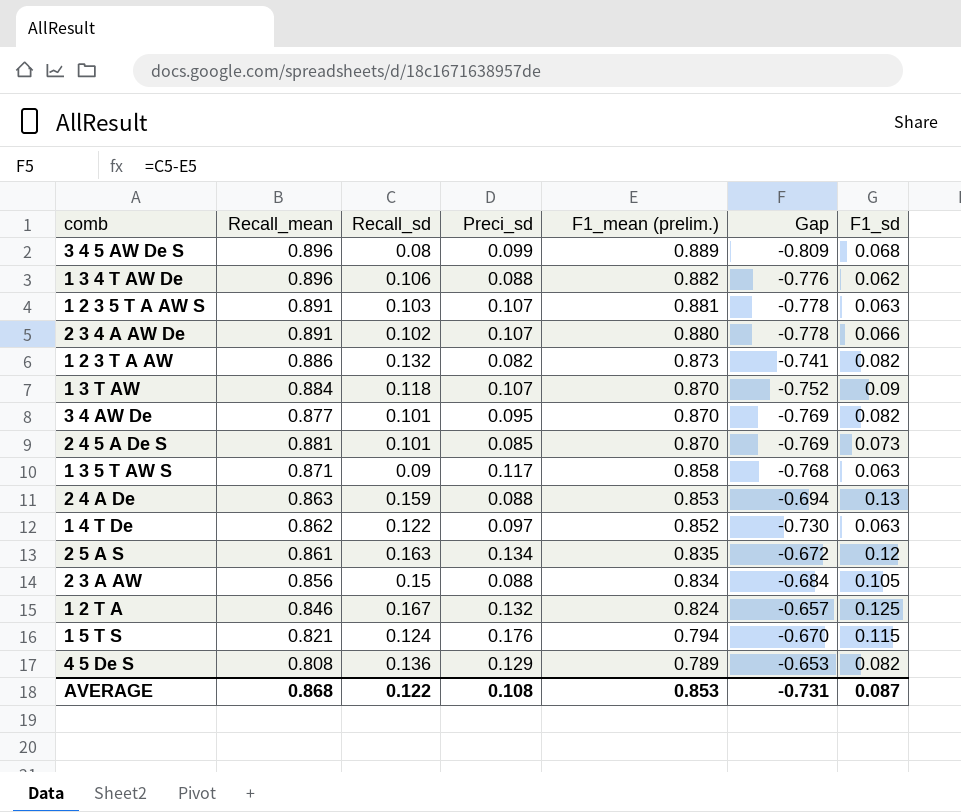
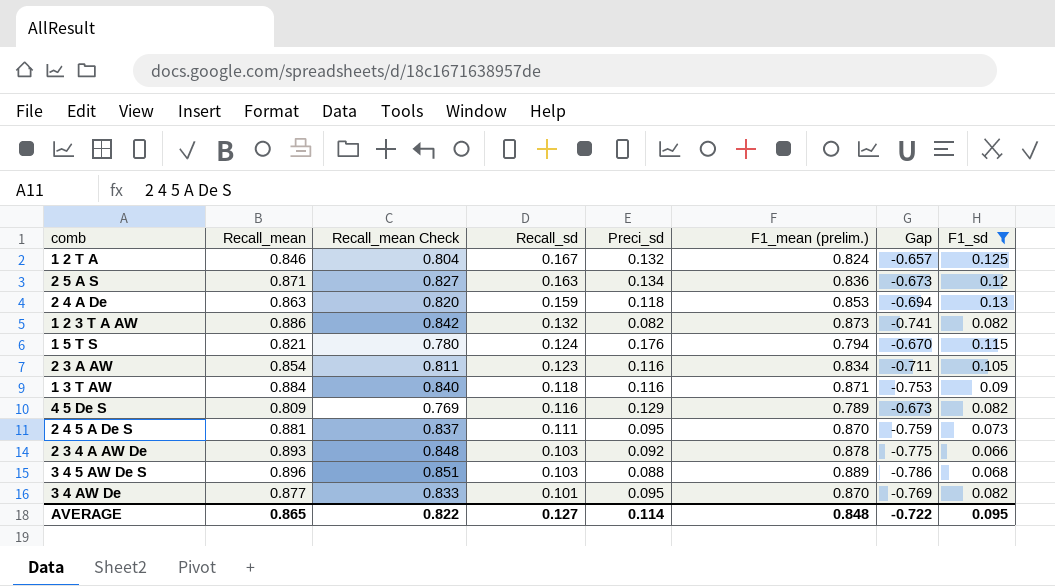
filter: none -> F1_sd >= 0.066
row order: F1_mean (prelim.) descending -> Recall_sd descending
column Recall_mean Check | formula: none -> [Recall_mean] * 0.95
2 5 A S | Recall_mean: 0.861 -> 0.871
2 5 A S | F1_mean (prelim.): 0.835 -> 0.836
2 5 A S | Gap: -0.672 -> -0.673
2 4 A De | Preci_sd: 0.088 -> 0.118
2 3 A AW | Recall_mean: 0.856 -> 0.854
2 3 A AW | Recall_sd: 0.15 -> 0.123
2 3 A AW | Preci_sd: 0.088 -> 0.116
2 3 A AW | Gap: -0.684 -> -0.711
1 3 T AW | Preci_sd: 0.107 -> 0.116
1 3 T AW | F1_mean (prelim.): 0.870 -> 0.871
1 3 T AW | Gap: -0.752 -> -0.753
4 5 De S | Recall_mean: 0.808 -> 0.809
4 5 De S | Recall_sd: 0.136 -> 0.116
4 5 De S | Gap: -0.653 -> -0.673
2 4 5 A De S | Recall_sd: 0.101 -> 0.111
2 4 5 A De S | Preci_sd: 0.085 -> 0.095
2 4 5 A De S | Gap: -0.769 -> -0.759
2 3 4 A AW De | Recall_mean: 0.891 -> 0.893
2 3 4 A AW De | Recall_sd: 0.102 -> 0.103
2 3 4 A AW De | Preci_sd: 0.107 -> 0.092
2 3 4 A AW De | F1_mean (prelim.): 0.880 -> 0.878
2 3 4 A AW De | Gap: -0.778 -> -0.775
3 4 5 AW De S | Recall_sd: 0.08 -> 0.103
3 4 5 AW De S | Preci_sd: 0.099 -> 0.088
3 4 5 AW De S | Gap: -0.809 -> -0.786
AVERAGE | Recall_mean: 0.868 -> 0.865
AVERAGE | Recall_sd: 0.122 -> 0.127
AVERAGE | Preci_sd: 0.108 -> 0.114
AVERAGE | F1_mean (prelim.): 0.853 -> 0.848
AVERAGE | Gap: -0.731 -> -0.722
AVERAGE | F1_sd: 0.087 -> 0.095

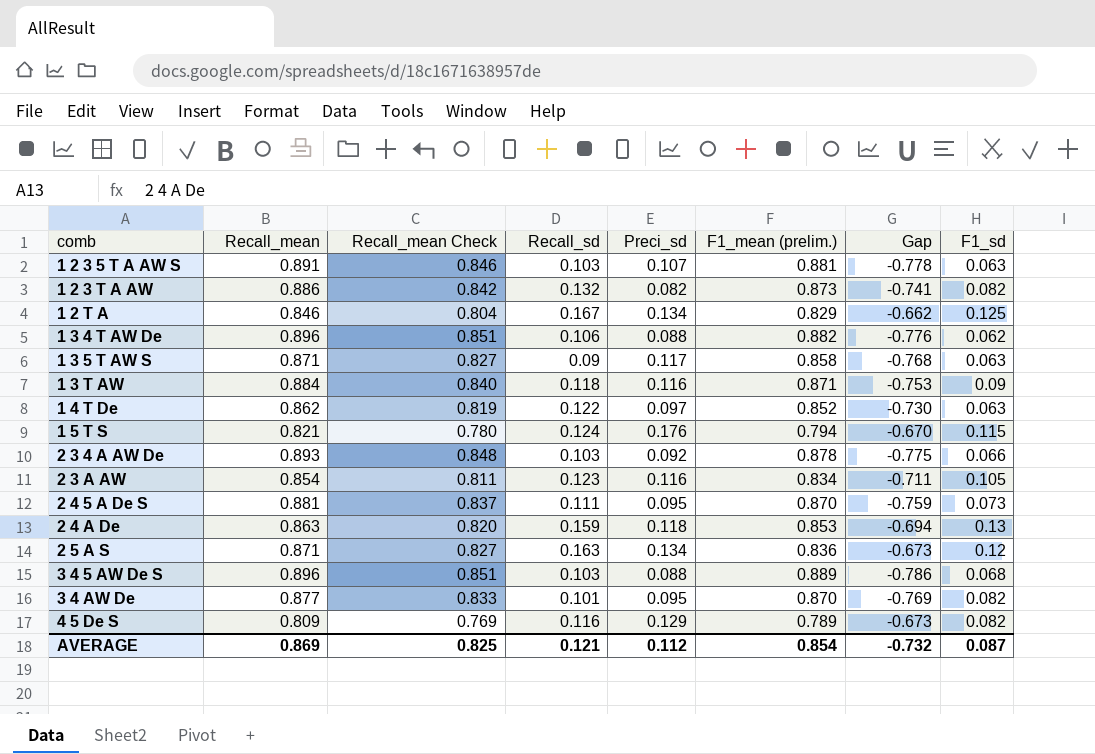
filter: F1_sd >= 0.066 -> none
row order: Recall_sd descending -> comb ascending
1 2 T A | Preci_sd: 0.132 -> 0.134
1 2 T A | F1_mean (prelim.): 0.824 -> 0.829
1 2 T A | Gap: -0.657 -> -0.662
AVERAGE | Recall_mean: 0.865 -> 0.869
AVERAGE | Recall_mean Check: 0.822 -> 0.825
AVERAGE | Recall_sd: 0.127 -> 0.121
AVERAGE | Preci_sd: 0.114 -> 0.112
AVERAGE | F1_mean (prelim.): 0.848 -> 0.854
AVERAGE | Gap: -0.722 -> -0.732
AVERAGE | F1_sd: 0.095 -> 0.087

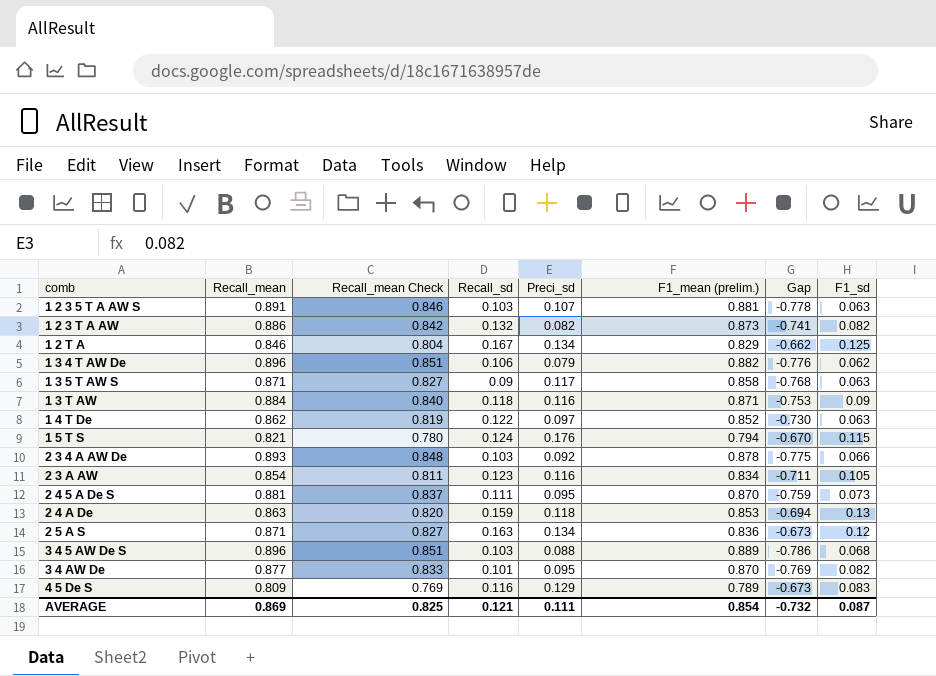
1 3 4 T AW De | Preci_sd: 0.088 -> 0.079
4 5 De S | F1_sd: 0.082 -> 0.083
AVERAGE | Preci_sd: 0.112 -> 0.111

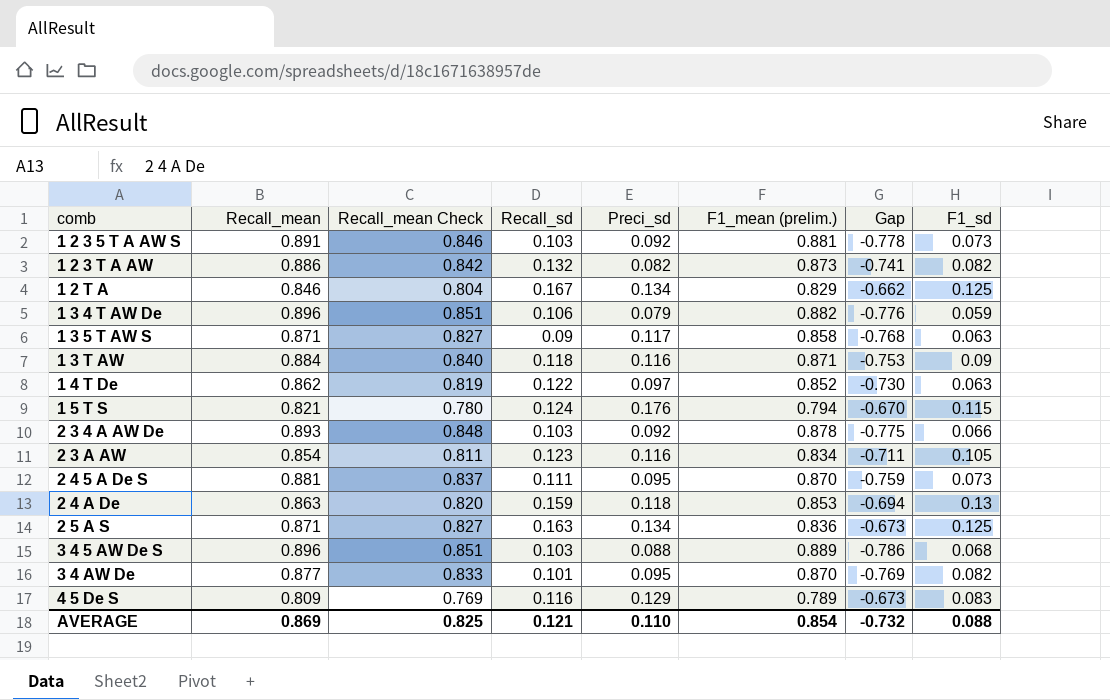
1 2 3 5 T A AW S | Preci_sd: 0.107 -> 0.092
1 2 3 5 T A AW S | F1_sd: 0.063 -> 0.073
1 3 4 T AW De | F1_sd: 0.062 -> 0.059
2 5 A S | F1_sd: 0.12 -> 0.125
AVERAGE | Preci_sd: 0.111 -> 0.110
AVERAGE | F1_sd: 0.087 -> 0.088

